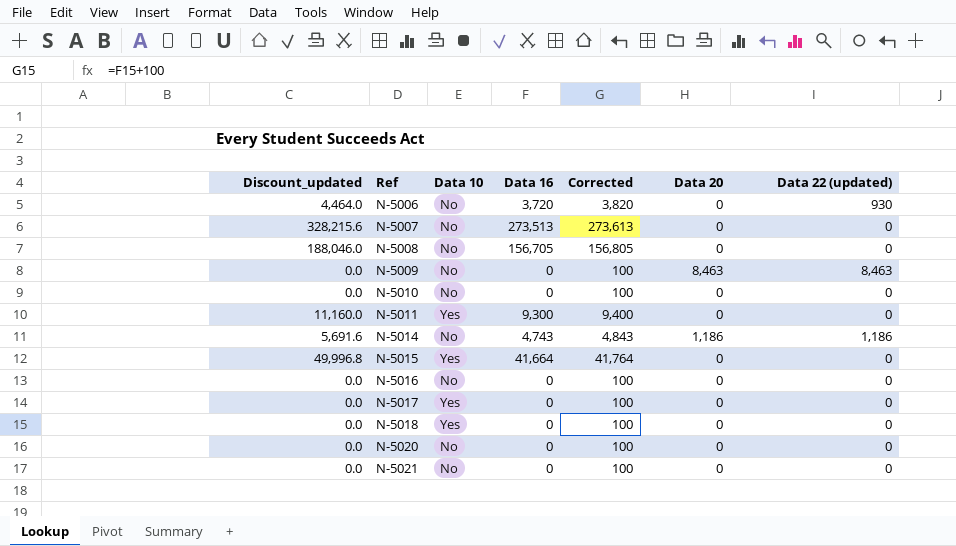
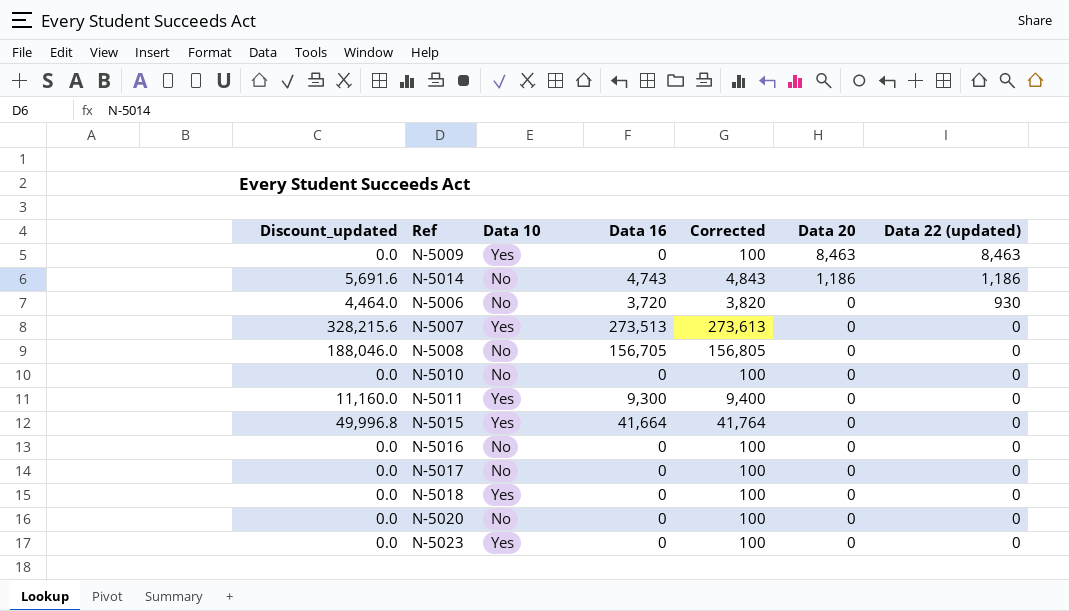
row order: Ref ascending -> Data 20 descending
row N-5021: 0.0 | No | 0 | 100 | 0 | 0 -> none
N-5009 | Data 10: No -> Yes
N-5007 | Data 10: No -> Yes
N-5017 | Data 10: Yes -> No
row N-5023: none -> 0.0 | Yes | 0 | 100 | 0 | 0

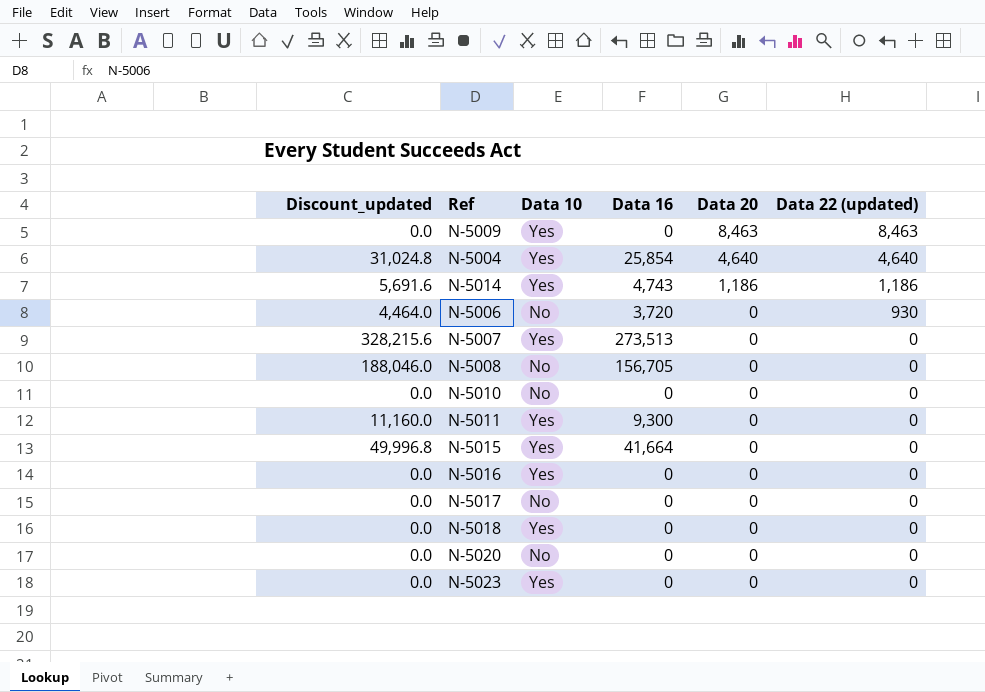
column Corrected | formula: [Data 16] + 100 -> none
row N-5004: none -> 31,024.8 | Yes | 25,854 | 4,640 | 4,640
N-5014 | Data 10: No -> Yes
N-5016 | Data 10: No -> Yes

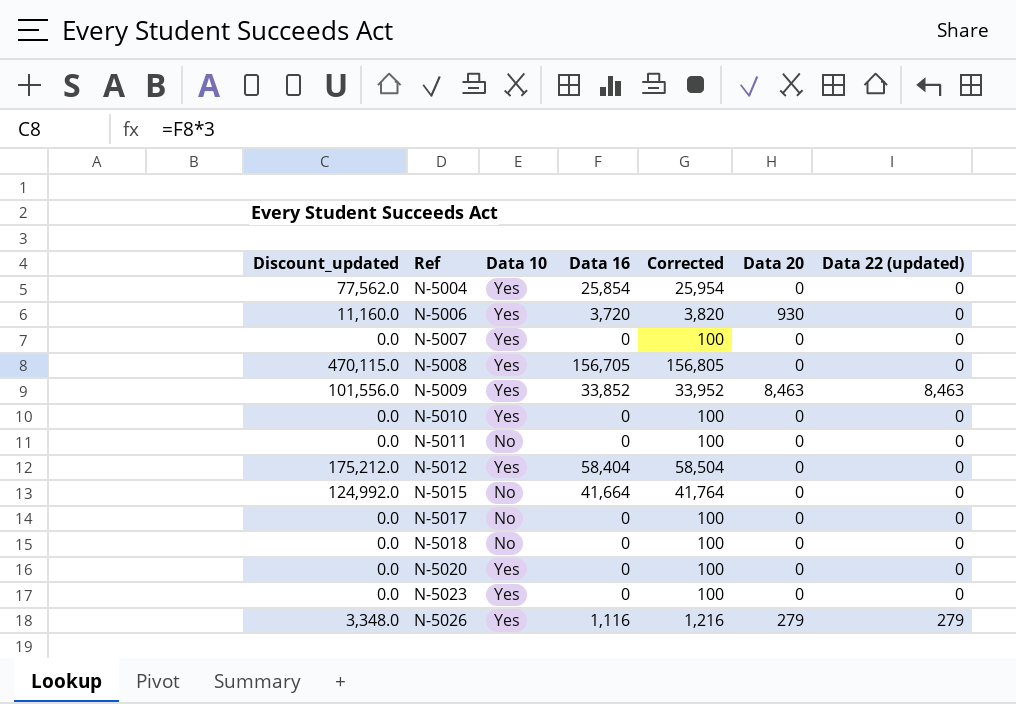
row order: Data 20 descending -> Ref ascending
column Discount_updated | formula: [Data 16] * 1.2 -> [Data 16] * 3
column Corrected | formula: none -> [Data 16] + 100
row N-5014: 5,691.6 | Yes | 4,743 | 1,186 | 1,186 -> none
row N-5016: 0.0 | Yes | 0 | 0 | 0 -> none
N-5004 | Data 20: 4,640 -> 0
N-5004 | Data 22 (updated): 4,640 -> 0
N-5006 | Data 10: No -> Yes
N-5006 | Data 20: 0 -> 930
N-5006 | Data 22 (updated): 930 -> 0
N-5007 | Data 16: 273,513 -> 0
N-5008 | Data 10: No -> Yes
N-5009 | Data 16: 0 -> 33,852
N-5010 | Data 10: No -> Yes
N-5011 | Data 10: Yes -> No
N-5011 | Data 16: 9,300 -> 0
row N-5012: none -> 175,212.0 | Yes | 58,404 | 58,504 | 0 | 0
N-5015 | Data 10: Yes -> No
N-5018 | Data 10: Yes -> No
N-5020 | Data 10: No -> Yes
row N-5026: none -> 3,348.0 | Yes | 1,116 | 1,216 | 279 | 279

